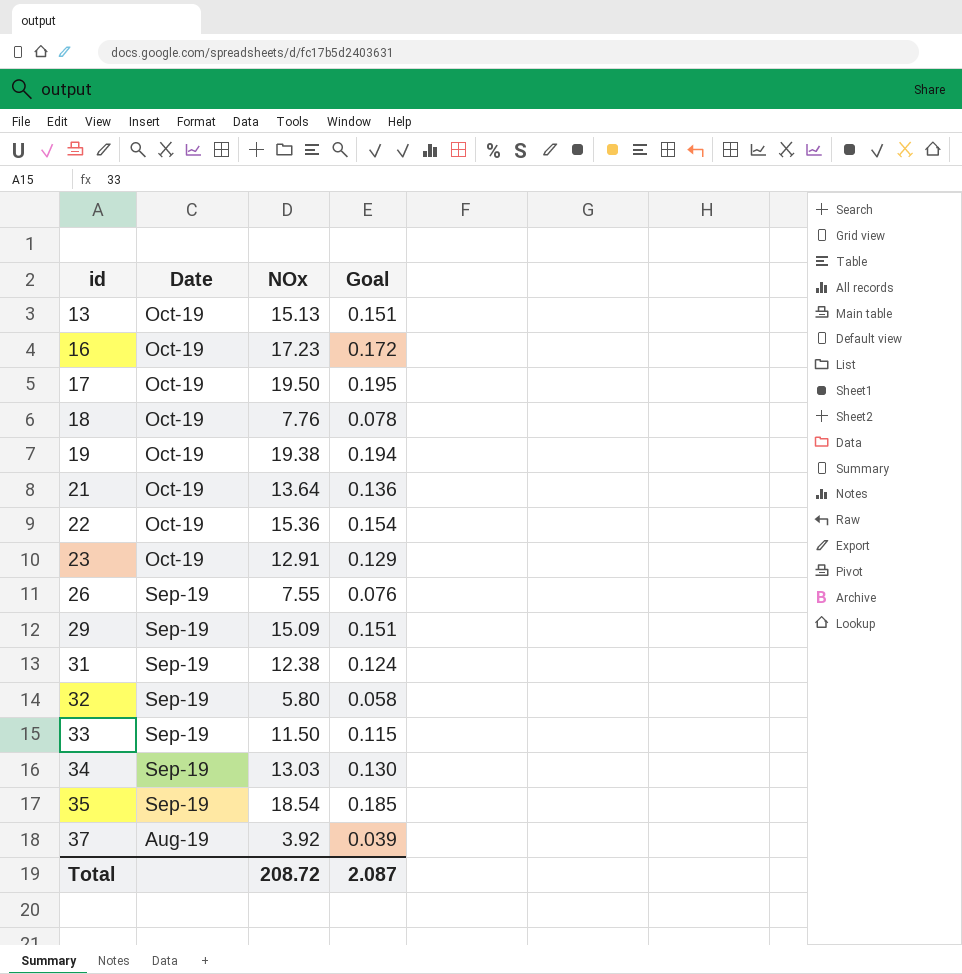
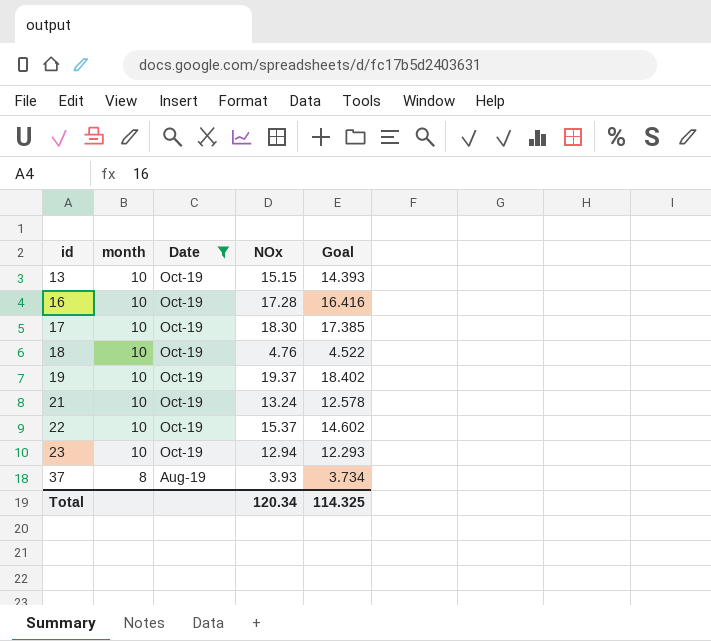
filter: none -> Date != Sep-19
column month | position: none -> 2
column Goal | formula: [NOx] * 0.01 -> [NOx] * 0.95
13 | NOx: 15.13 -> 15.15
16 | NOx: 17.23 -> 17.28
17 | NOx: 19.50 -> 18.30
18 | NOx: 7.76 -> 4.76
19 | NOx: 19.38 -> 19.37
21 | NOx: 13.64 -> 13.24
22 | NOx: 15.36 -> 15.37
23 | NOx: 12.91 -> 12.94
37 | NOx: 3.92 -> 3.93
Total | NOx: 208.72 -> 120.34
Total | Goal: 2.087 -> 114.325

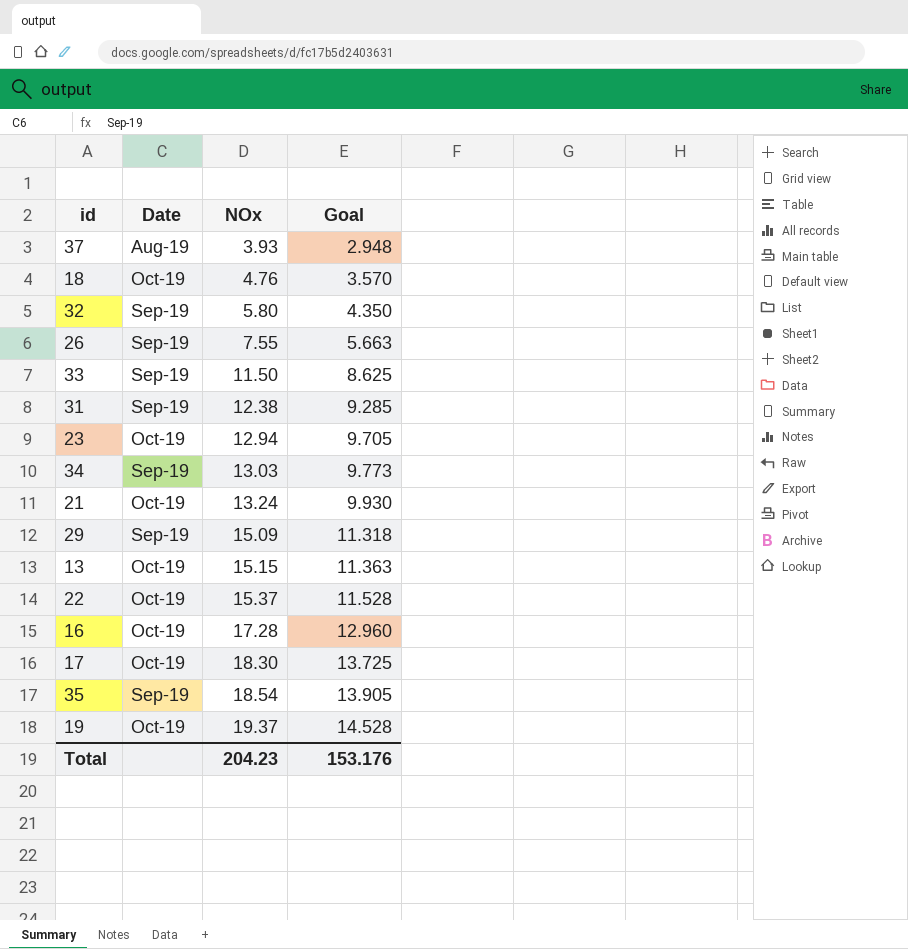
filter: Date != Sep-19 -> none
row order: id ascending -> NOx ascending
column month | position: 2 -> none
column Goal | formula: [NOx] * 0.95 -> [NOx] * 0.75
Total | NOx: 120.34 -> 204.23
Total | Goal: 114.325 -> 153.176

